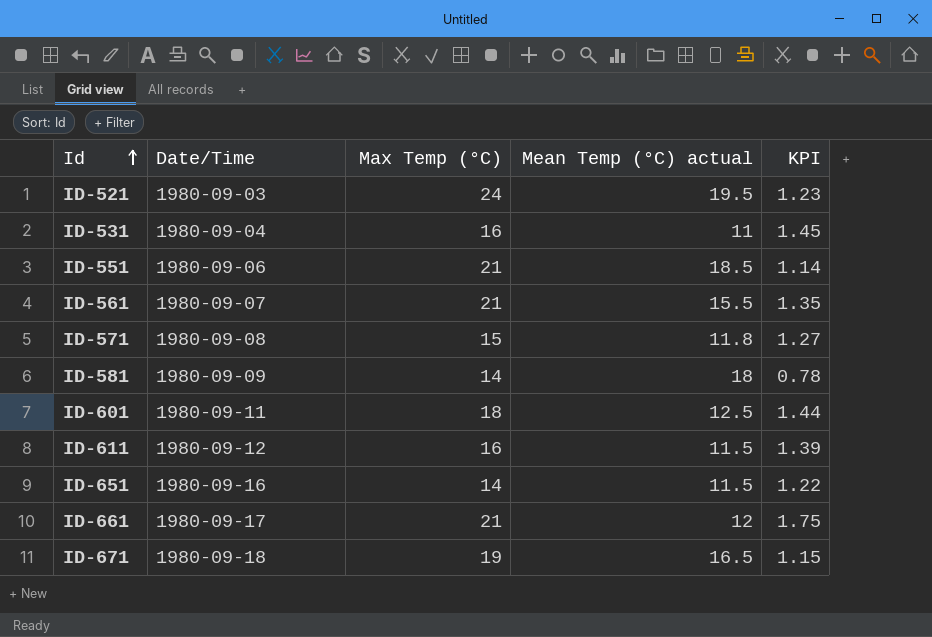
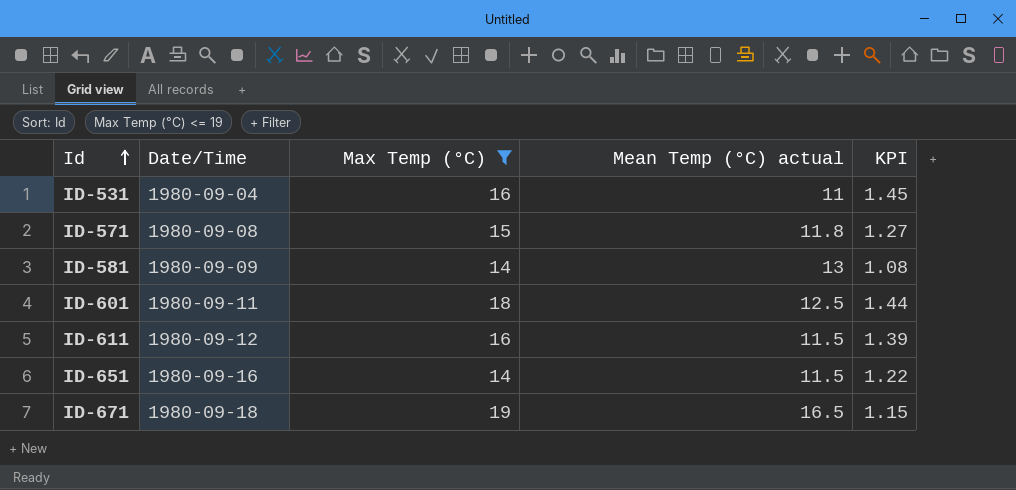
filter: none -> Max Temp (°C) <= 19
ID-581 | Mean Temp (°C) actual: 18 -> 13
ID-581 | KPI: 0.78 -> 1.08

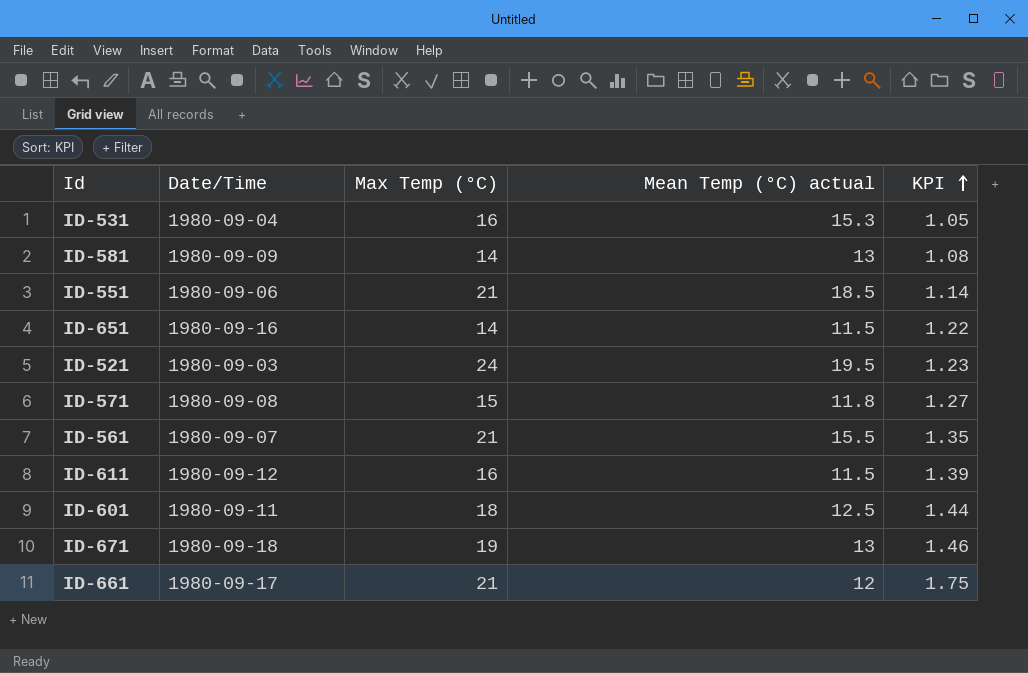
filter: Max Temp (°C) <= 19 -> none
row order: Id ascending -> KPI ascending
ID-531 | Mean Temp (°C) actual: 11 -> 15.3
ID-531 | KPI: 1.45 -> 1.05
ID-671 | Mean Temp (°C) actual: 16.5 -> 13
ID-671 | KPI: 1.15 -> 1.46

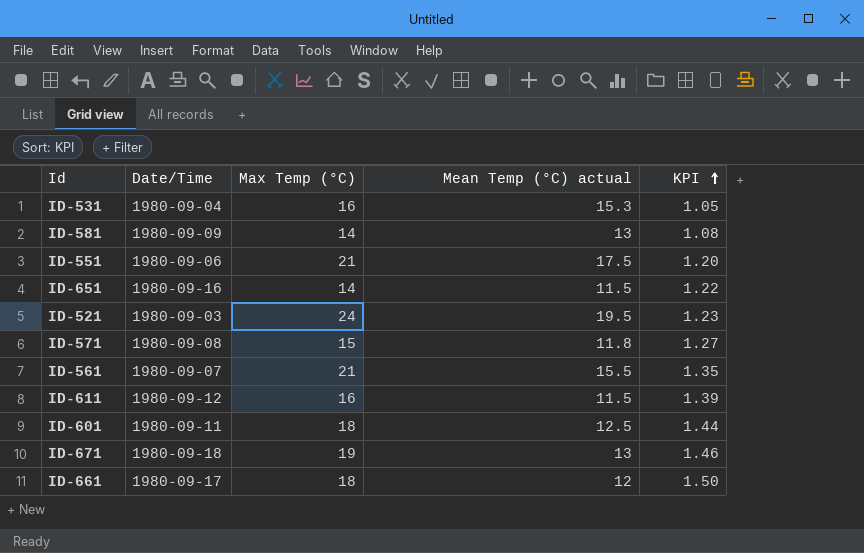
ID-551 | Mean Temp (°C) actual: 18.5 -> 17.5
ID-551 | KPI: 1.14 -> 1.20
ID-661 | Max Temp (°C): 21 -> 18
ID-661 | KPI: 1.75 -> 1.50

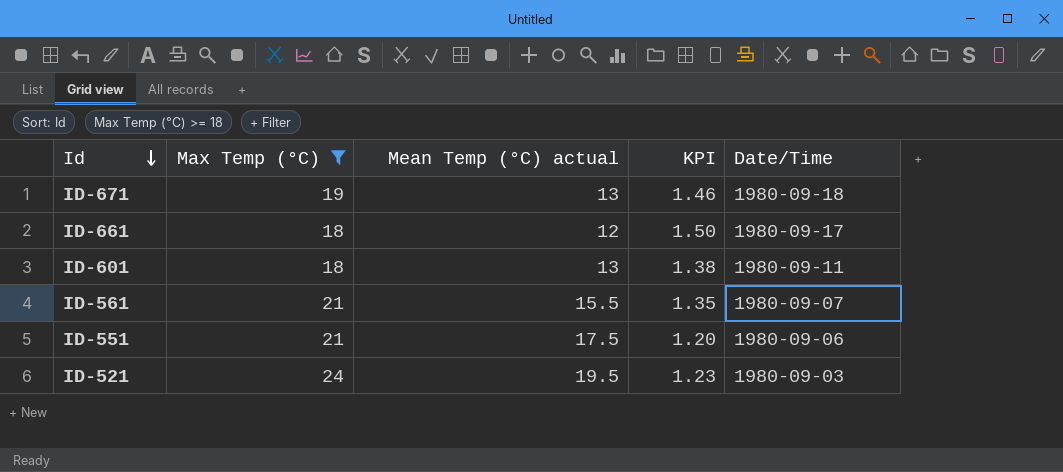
filter: none -> Max Temp (°C) >= 18
row order: KPI ascending -> Id descending
column Date/Time | position: 2 -> 5
ID-601 | Mean Temp (°C) actual: 12.5 -> 13
ID-601 | KPI: 1.44 -> 1.38

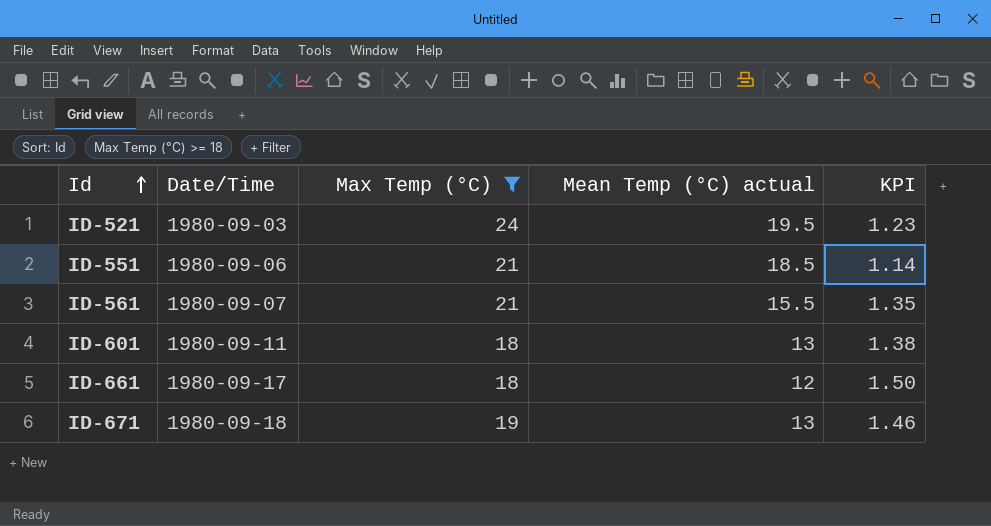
row order: Id descending -> Id ascending
column Date/Time | position: 5 -> 2
ID-551 | Mean Temp (°C) actual: 17.5 -> 18.5
ID-551 | KPI: 1.20 -> 1.14

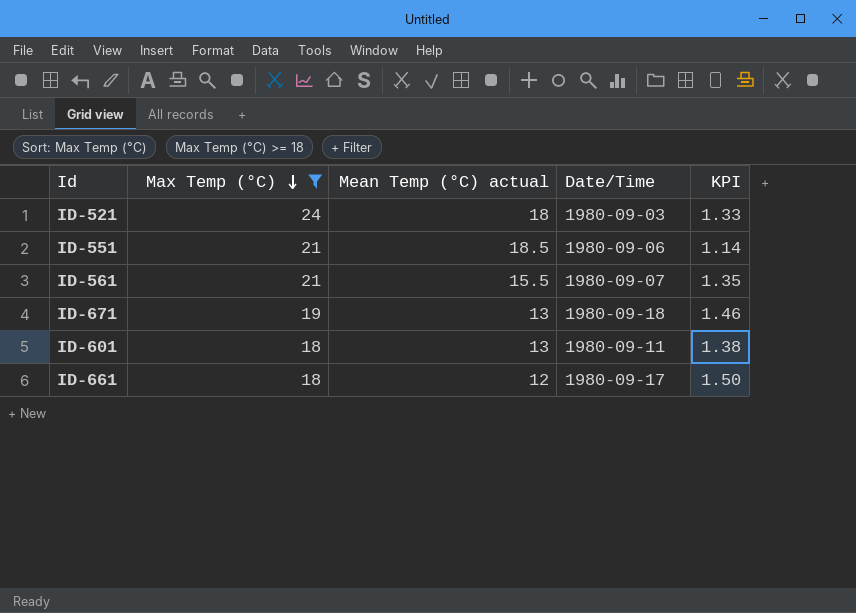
row order: Id ascending -> Max Temp (°C) descending
column Date/Time | position: 2 -> 4
ID-521 | Mean Temp (°C) actual: 19.5 -> 18
ID-521 | KPI: 1.23 -> 1.33

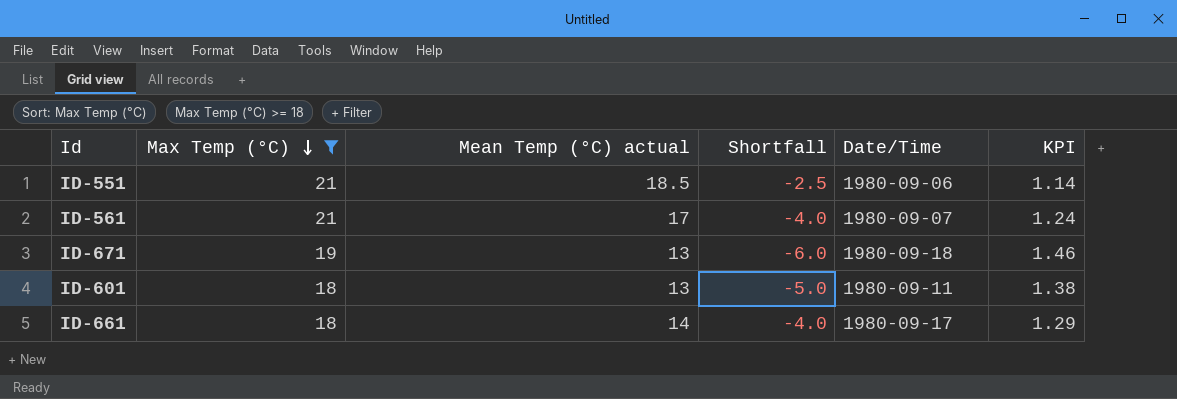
column Shortfall | formula: none -> [Mean Temp (°C) actual] - [Max Temp (°C)]
row ID-521: 24 | 18 | 1980-09-03 | 1.33 -> none
ID-561 | Mean Temp (°C) actual: 15.5 -> 17
ID-561 | KPI: 1.35 -> 1.24
ID-661 | Mean Temp (°C) actual: 12 -> 14
ID-661 | KPI: 1.50 -> 1.29

